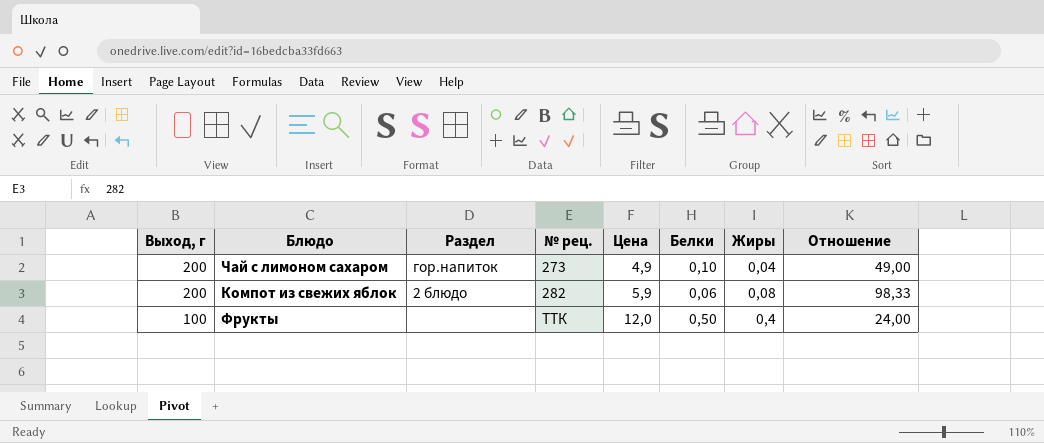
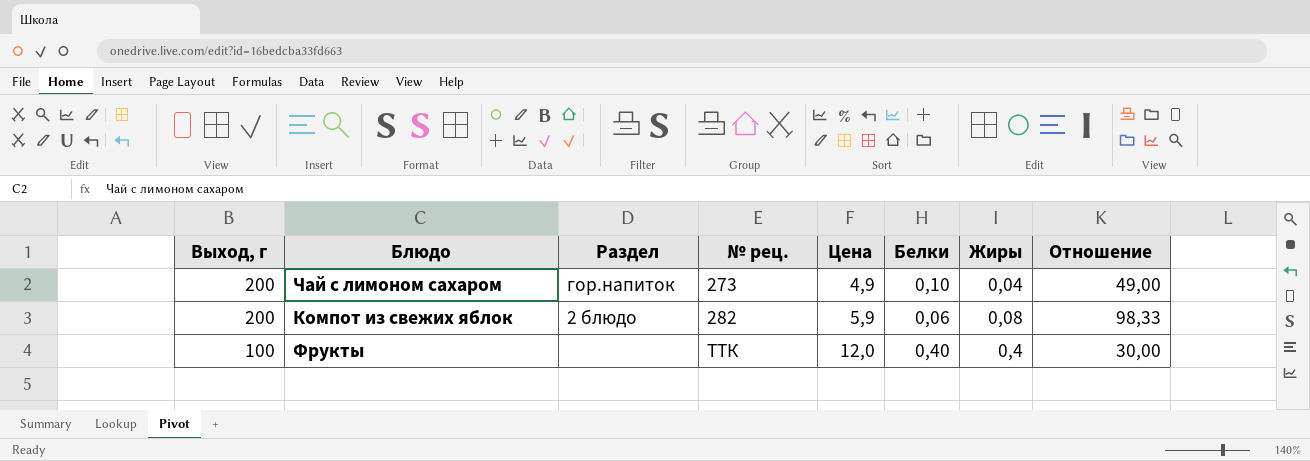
Фрукты | Белки: 0,50 -> 0,40
Фрукты | Отношение: 24,00 -> 30,00

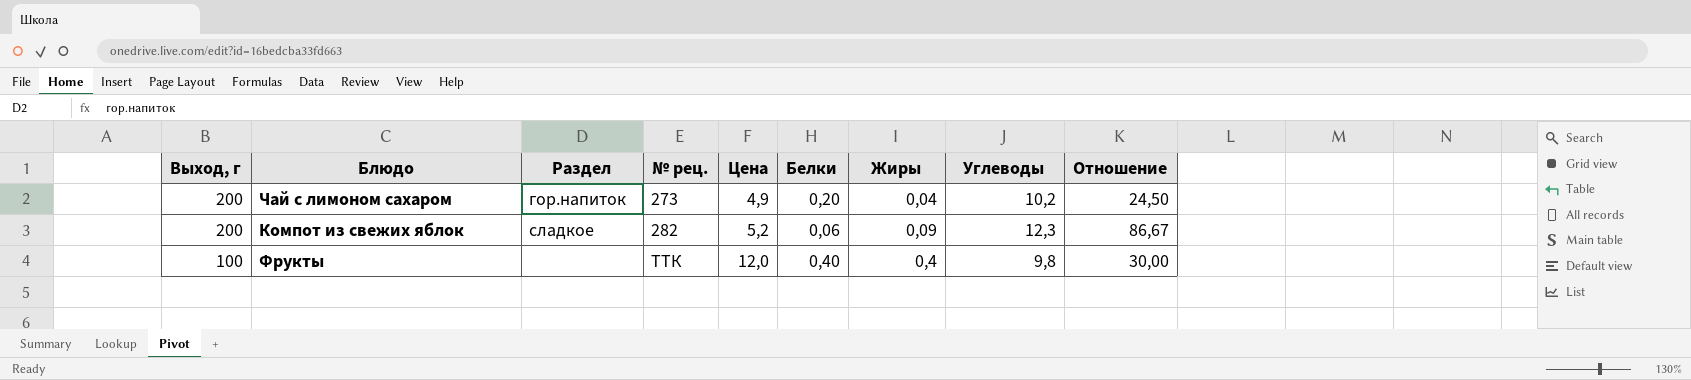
column Углеводы | position: none -> 8
Чай с лимоном сахаром | Белки: 0,10 -> 0,20
Чай с лимоном сахаром | Отношение: 49,00 -> 24,50
Компот из свежих яблок | Раздел: 2 блюдо -> сладкое
Компот из свежих яблок | Цена: 5,9 -> 5,2
Компот из свежих яблок | Жиры: 0,08 -> 0,09
Компот из свежих яблок | Отношение: 98,33 -> 86,67

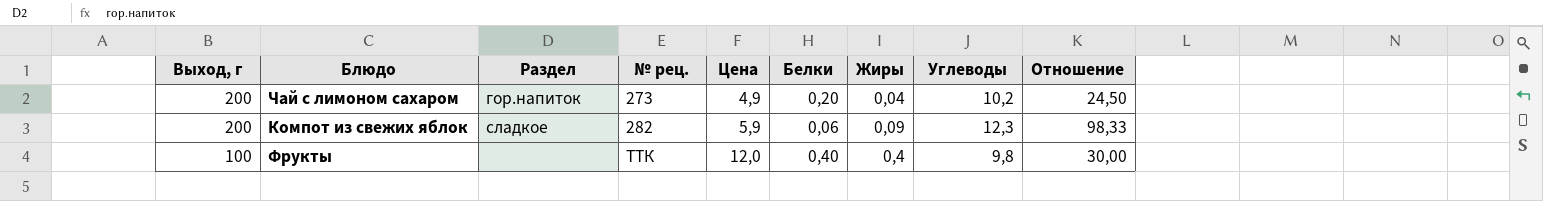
Компот из свежих яблок | Цена: 5,2 -> 5,9
Компот из свежих яблок | Отношение: 86,67 -> 98,33

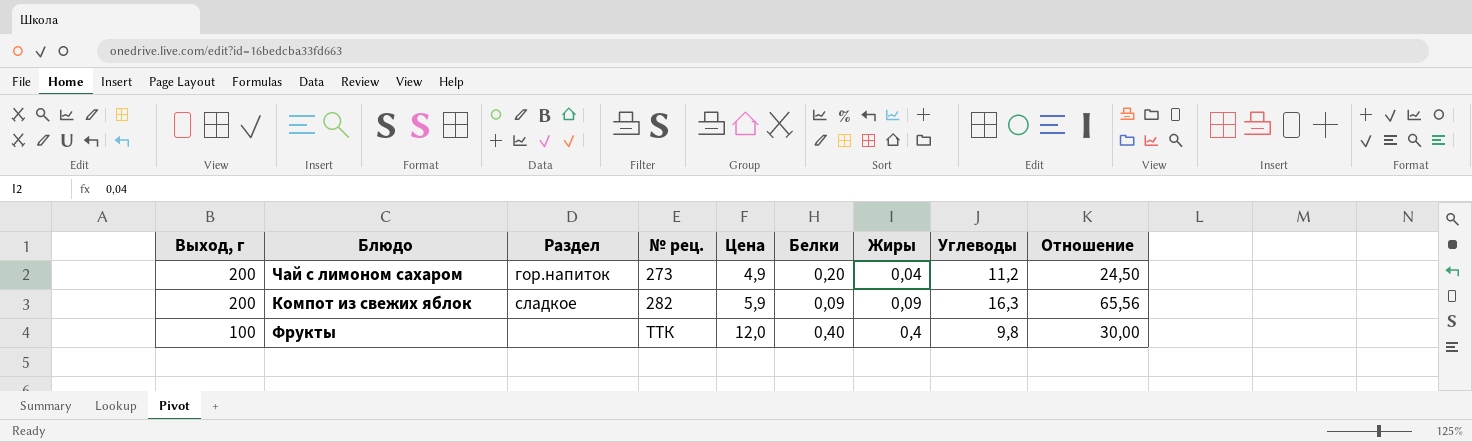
Чай с лимоном сахаром | Углеводы: 10,2 -> 11,2
Компот из свежих яблок | Белки: 0,06 -> 0,09
Компот из свежих яблок | Углеводы: 12,3 -> 16,3
Компот из свежих яблок | Отношение: 98,33 -> 65,56

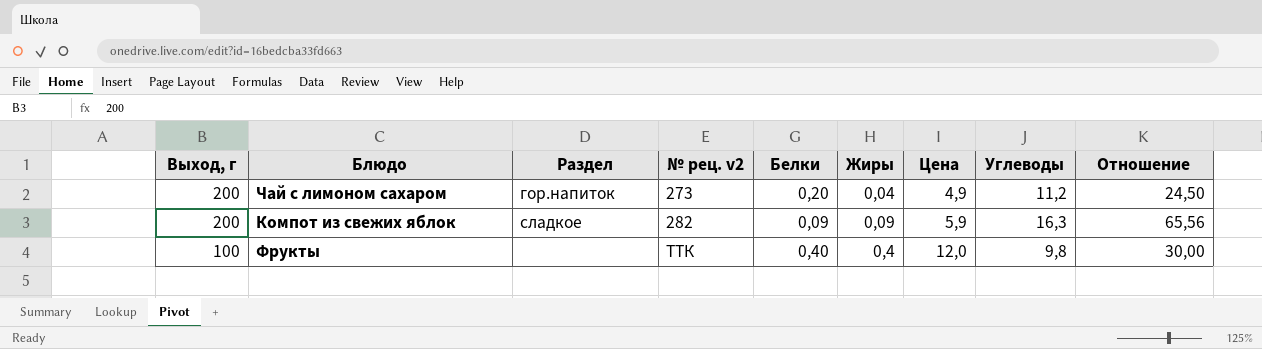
column name: № рец. -> № рец. v2
column Цена | position: 5 -> 7

